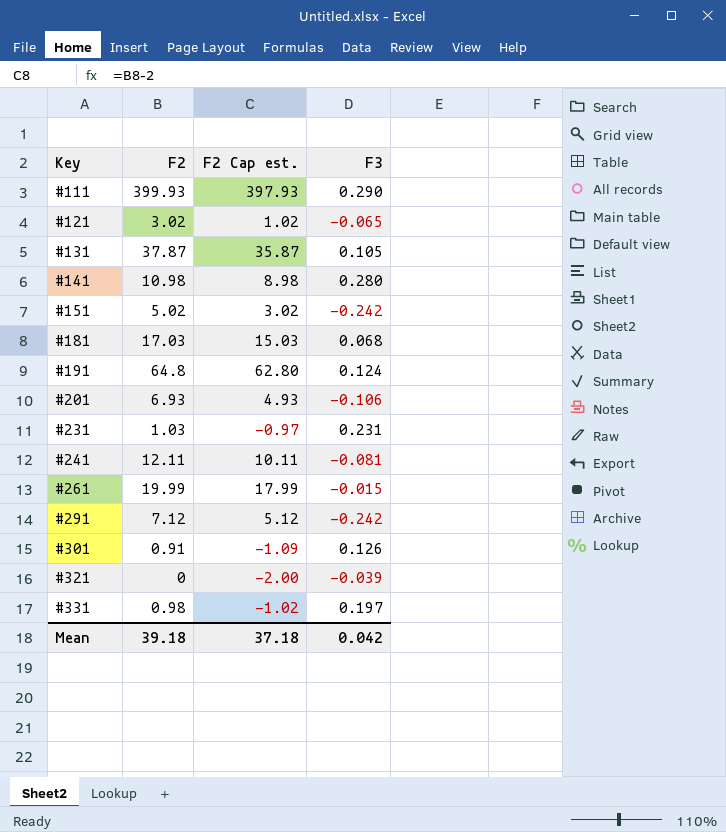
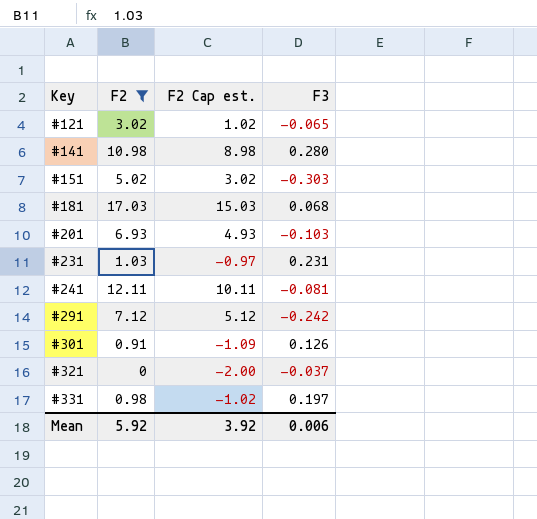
filter: none -> F2 <= 17.03
#151 | F3: -0.242 -> -0.303
#201 | F3: -0.106 -> -0.103
#321 | F3: -0.039 -> -0.037
Mean | F2: 39.18 -> 5.92
Mean | F2 Cap est.: 37.18 -> 3.92
Mean | F3: 0.042 -> 0.006

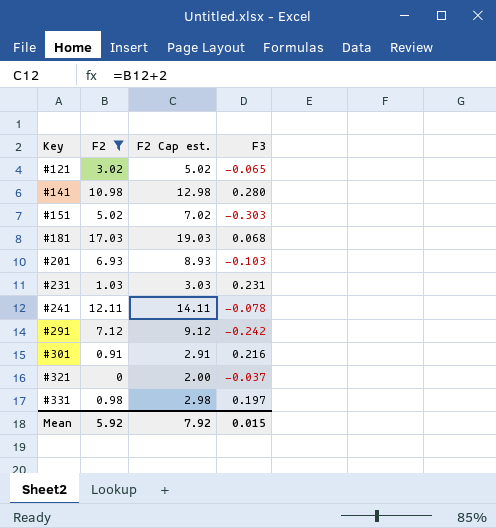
column F2 Cap est. | formula: [F2] - 2 -> [F2] + 2
#241 | F3: -0.081 -> -0.078
#301 | F3: 0.126 -> 0.216
Mean | F2 Cap est.: 3.92 -> 7.92
Mean | F3: 0.006 -> 0.015

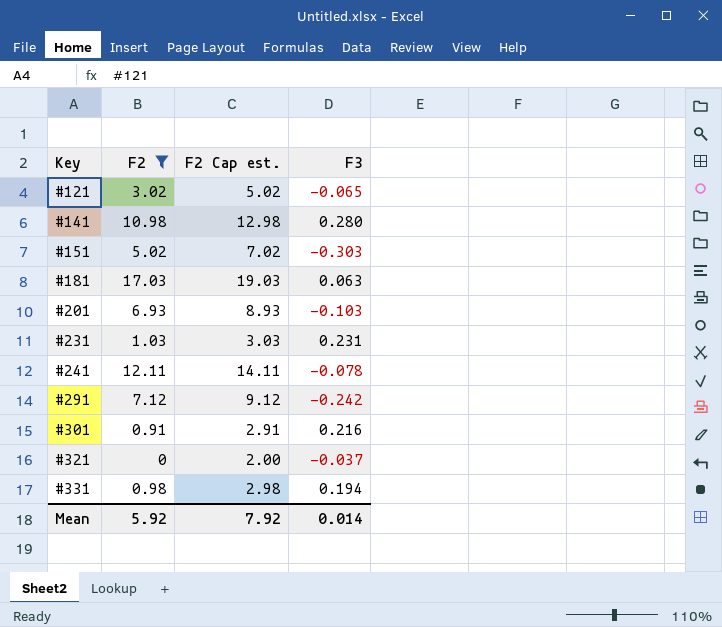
#181 | F3: 0.068 -> 0.063
#331 | F3: 0.197 -> 0.194
Mean | F3: 0.015 -> 0.014

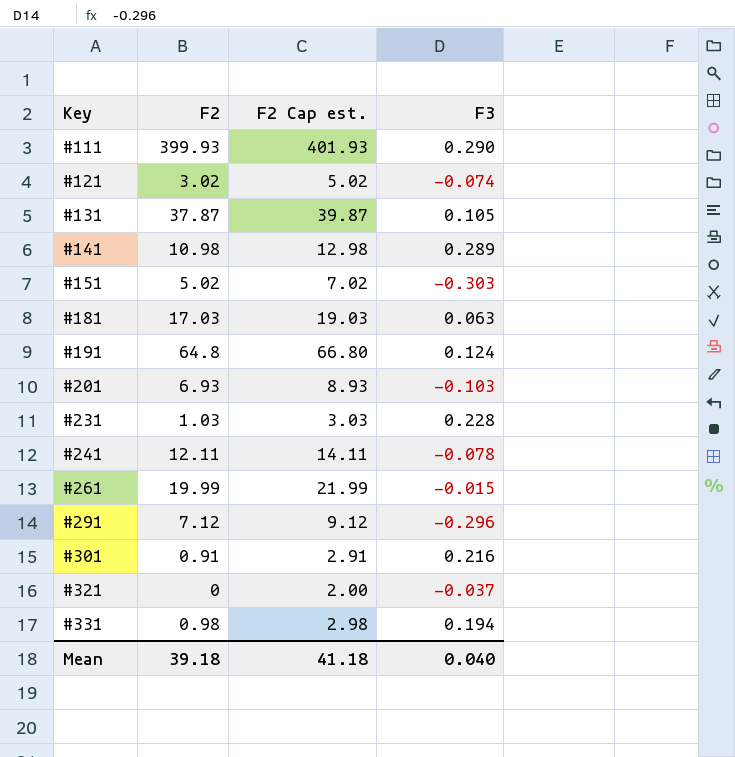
filter: F2 <= 17.03 -> none
#121 | F3: -0.065 -> -0.074
#141 | F3: 0.280 -> 0.289
#231 | F3: 0.231 -> 0.228
#291 | F3: -0.242 -> -0.296
Mean | F2: 5.92 -> 39.18
Mean | F2 Cap est.: 7.92 -> 41.18
Mean | F3: 0.014 -> 0.040

